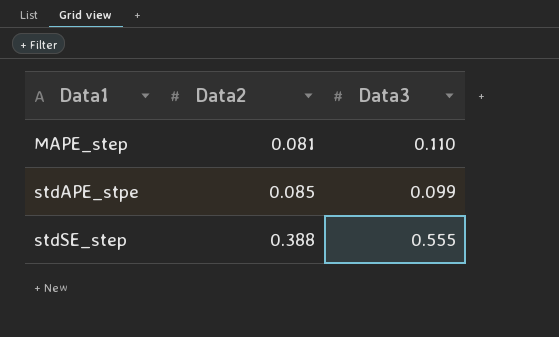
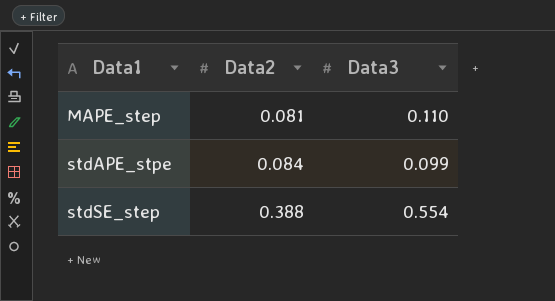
stdAPE_stpe | Data2: 0.085 -> 0.084
stdSE_step | Data3: 0.555 -> 0.554

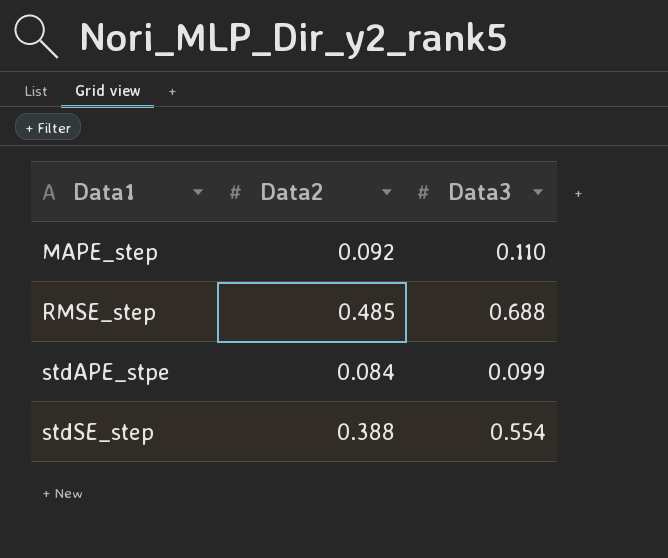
MAPE_step | Data2: 0.081 -> 0.092
row RMSE_step: none -> 0.485 | 0.688

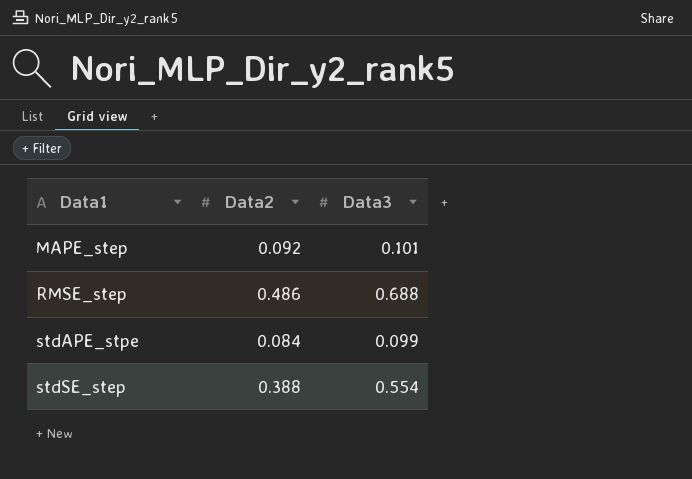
MAPE_step | Data3: 0.110 -> 0.101
RMSE_step | Data2: 0.485 -> 0.486

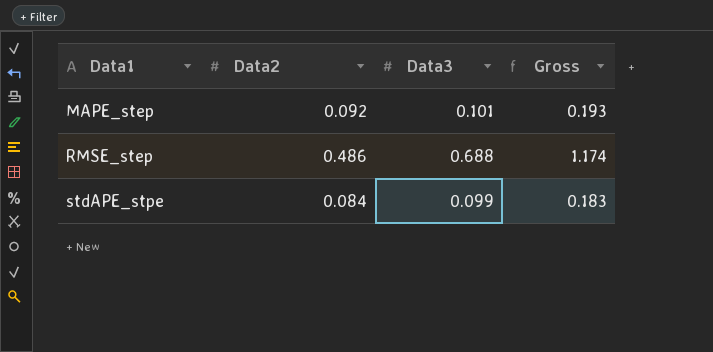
column Gross | formula: none -> [Data2] + [Data3]
row stdSE_step: 0.388 | 0.554 -> none

